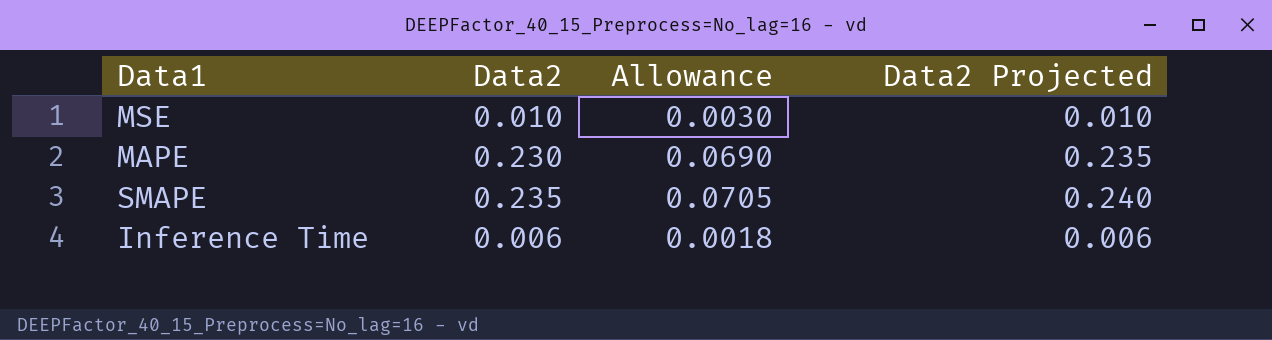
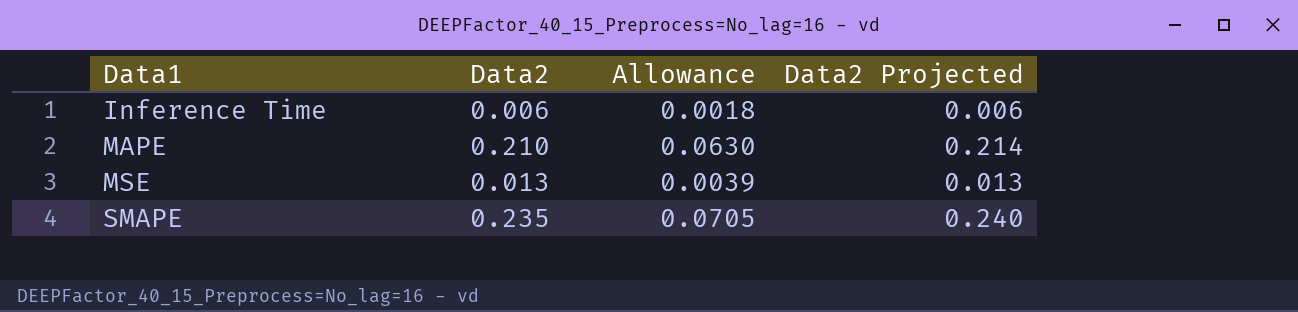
row order: none -> Data1 ascending
MAPE | Data2: 0.230 -> 0.210
MAPE | Allowance: 0.0690 -> 0.0630
MAPE | Data2 Projected: 0.235 -> 0.214
MSE | Data2: 0.010 -> 0.013
MSE | Allowance: 0.0030 -> 0.0039
MSE | Data2 Projected: 0.010 -> 0.013

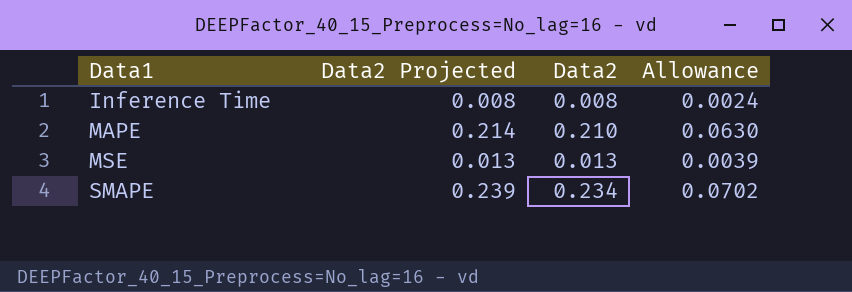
column Data2 Projected | position: 4 -> 2
Inference Time | Data2 Projected: 0.006 -> 0.008
Inference Time | Data2: 0.006 -> 0.008
Inference Time | Allowance: 0.0018 -> 0.0024
SMAPE | Data2 Projected: 0.240 -> 0.239
SMAPE | Data2: 0.235 -> 0.234
SMAPE | Allowance: 0.0705 -> 0.0702

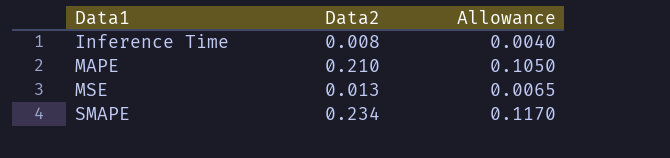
column Data2 Projected | formula: [Data2] * 1.02 -> none
column Allowance | formula: [Data2] * 0.3 -> [Data2] * 0.5

